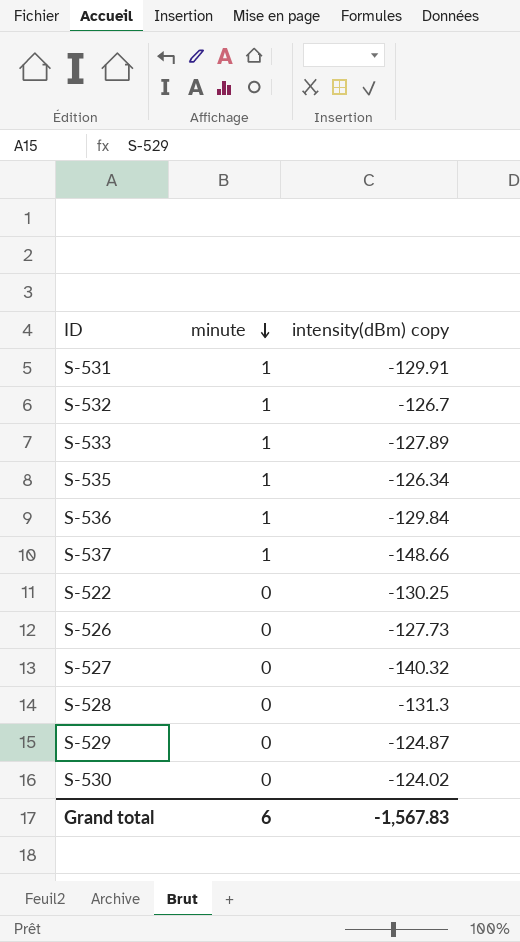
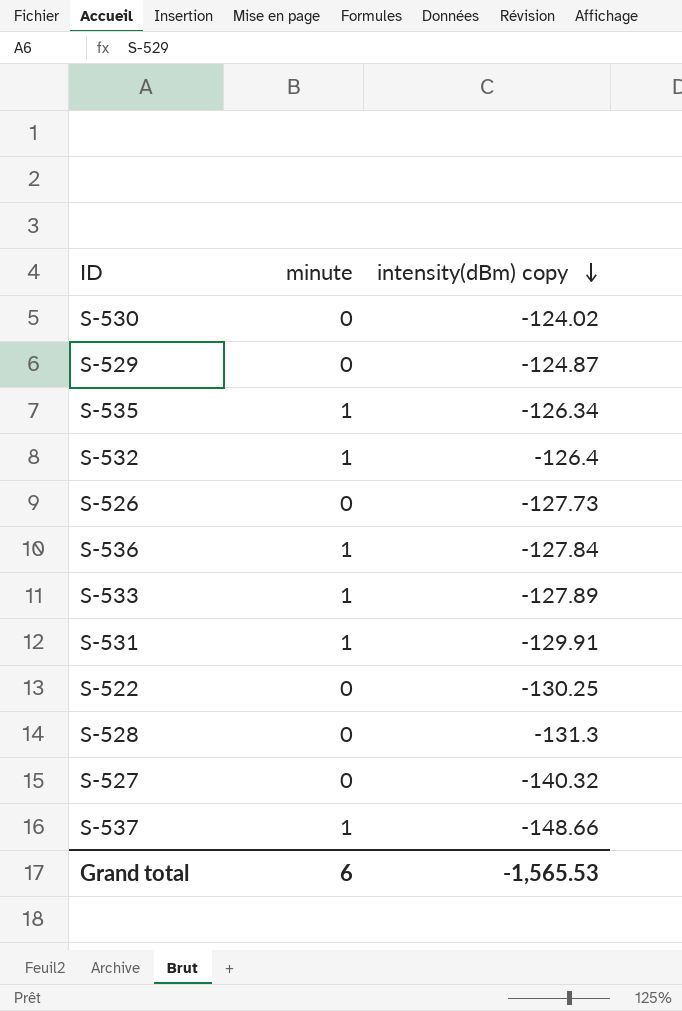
row order: minute descending -> intensity(dBm) copy descending
S-532 | intensity(dBm) copy: -126.7 -> -126.4
S-536 | intensity(dBm) copy: -129.84 -> -127.84
Grand total | intensity(dBm) copy: -1,567.83 -> -1,565.53

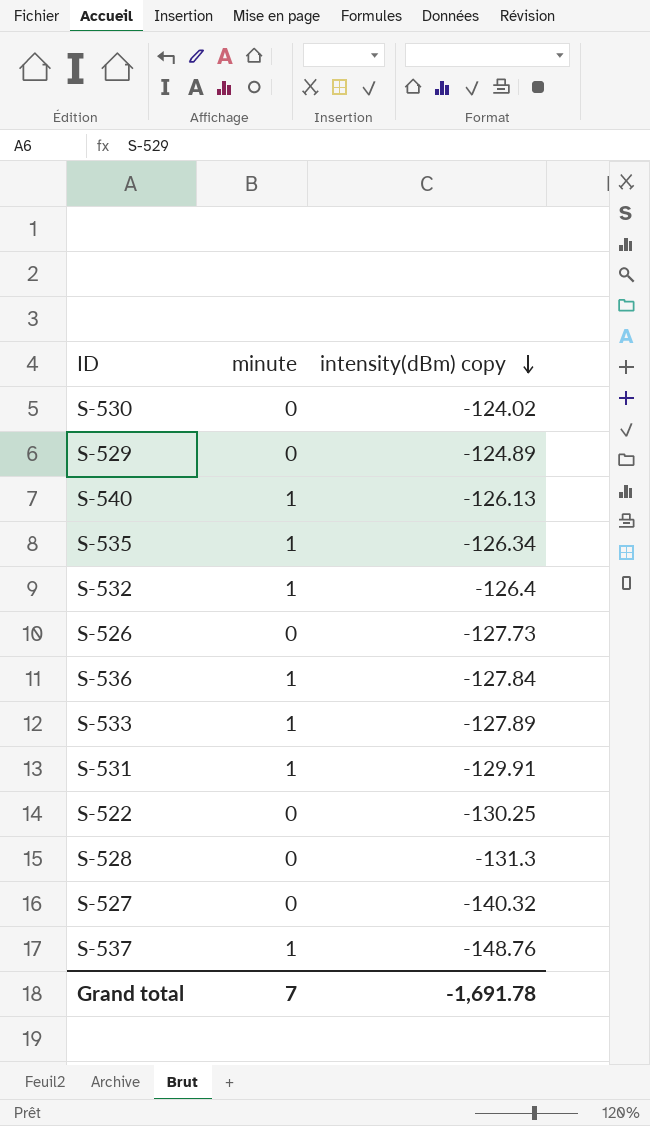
S-529 | intensity(dBm) copy: -124.87 -> -124.89
row S-540: none -> 1 | -126.13
S-537 | intensity(dBm) copy: -148.66 -> -148.76
Grand total | minute: 6 -> 7
Grand total | intensity(dBm) copy: -1,565.53 -> -1,691.78

